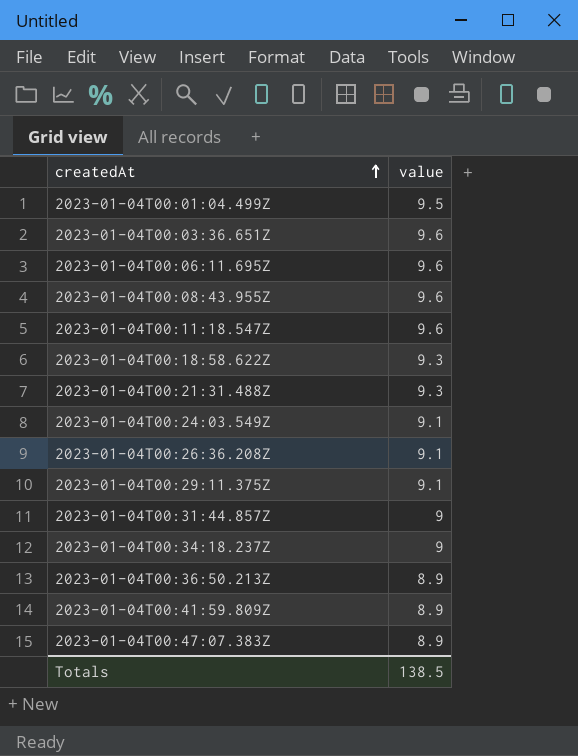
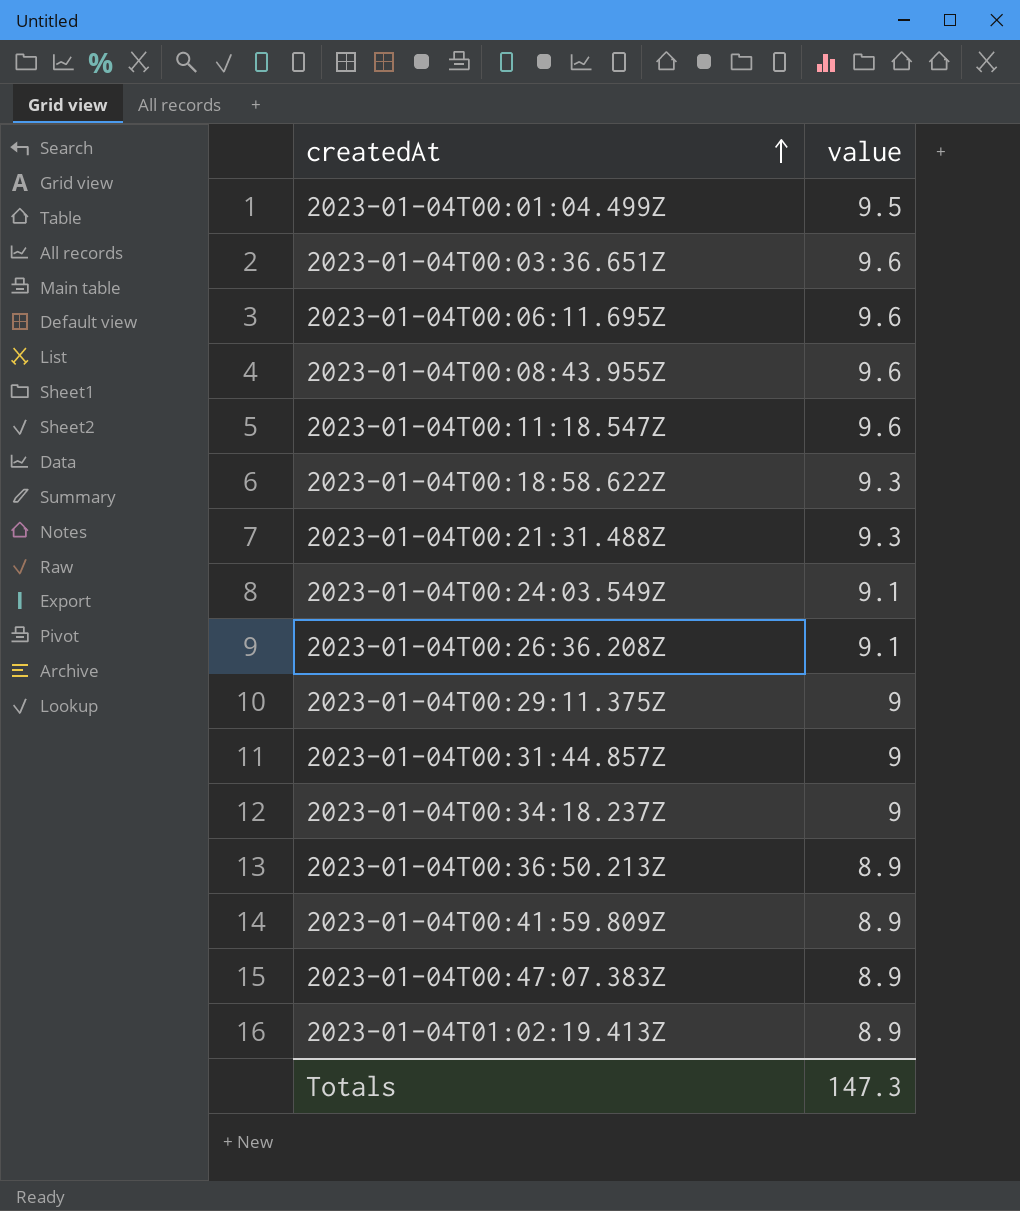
2023-01-04T00:29:11.375Z | value: 9.1 -> 9
row 2023-01-04T01:02:19.413Z: none -> 8.9
Totals | value: 138.5 -> 147.3

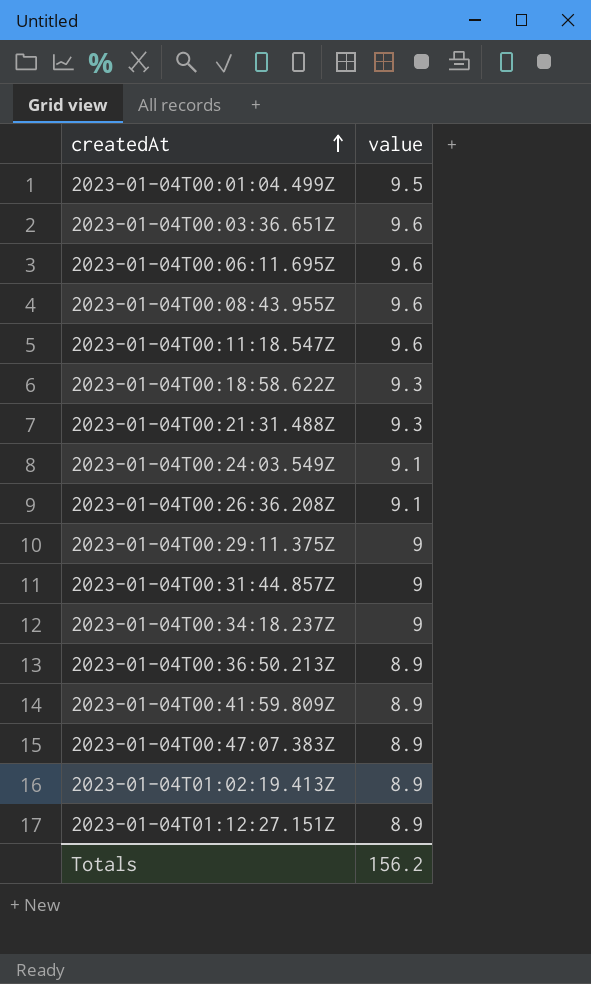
row 2023-01-04T01:12:27.151Z: none -> 8.9
Totals | value: 147.3 -> 156.2

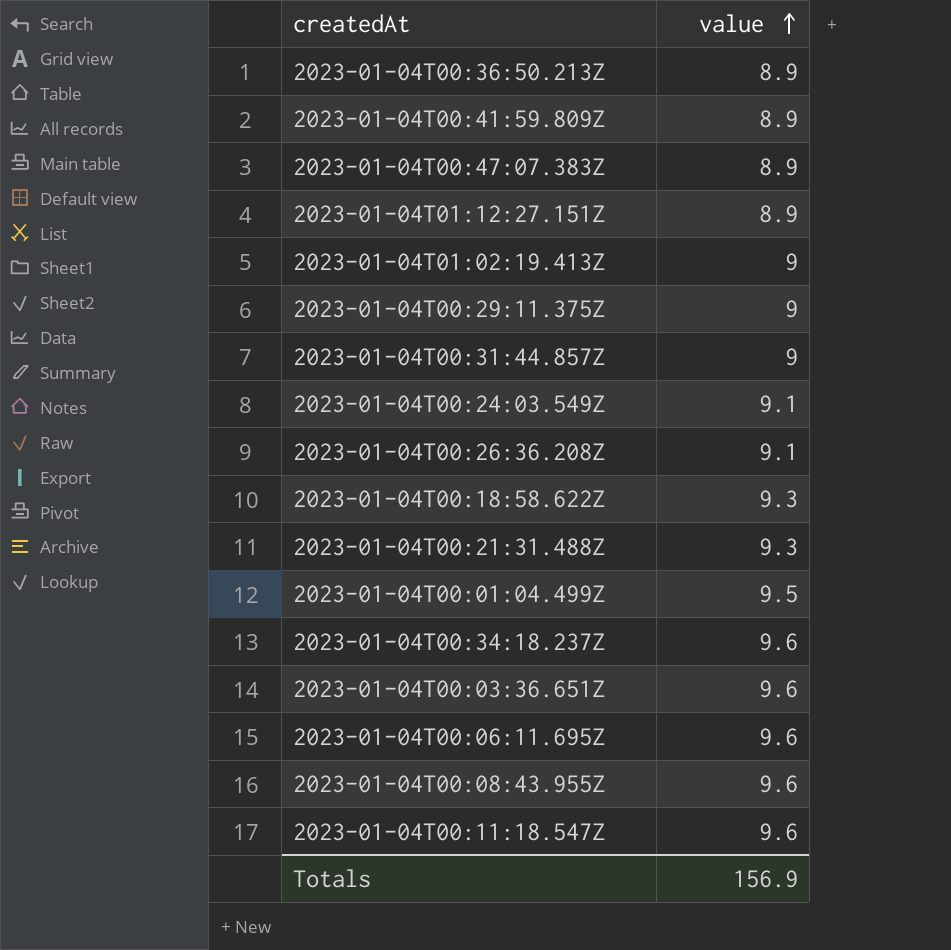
row order: createdAt ascending -> value ascending
2023-01-04T01:02:19.413Z | value: 8.9 -> 9
2023-01-04T00:34:18.237Z | value: 9 -> 9.6
Totals | value: 156.2 -> 156.9

